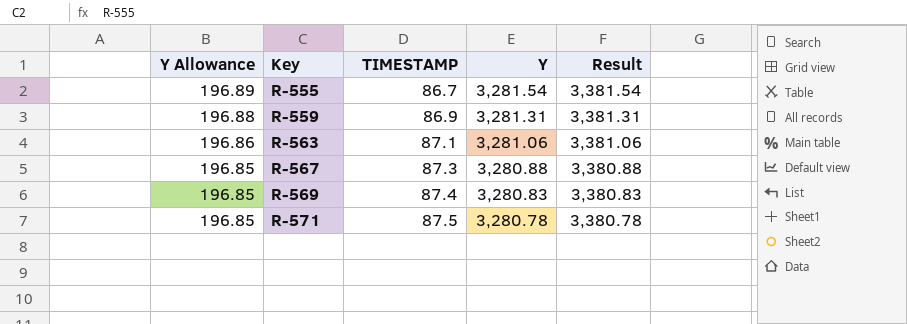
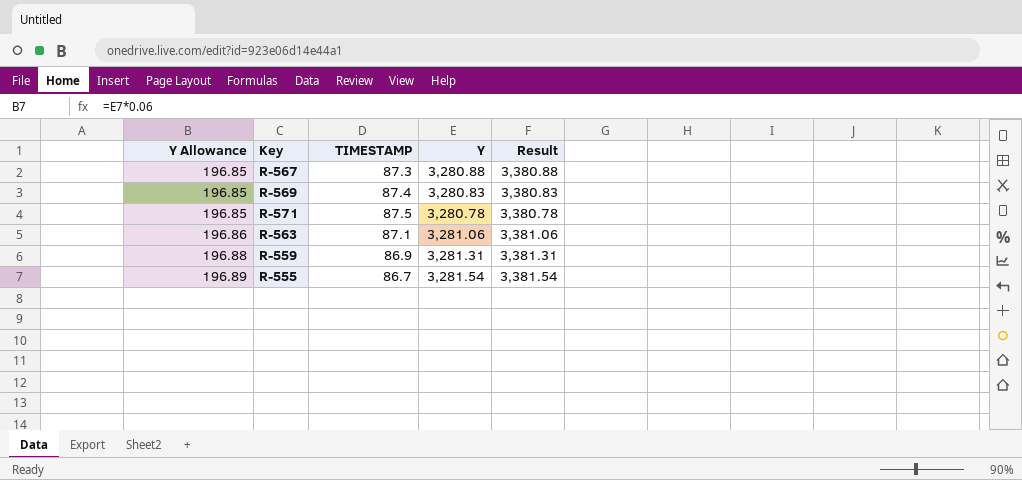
row order: Y Allowance descending -> Y Allowance ascending

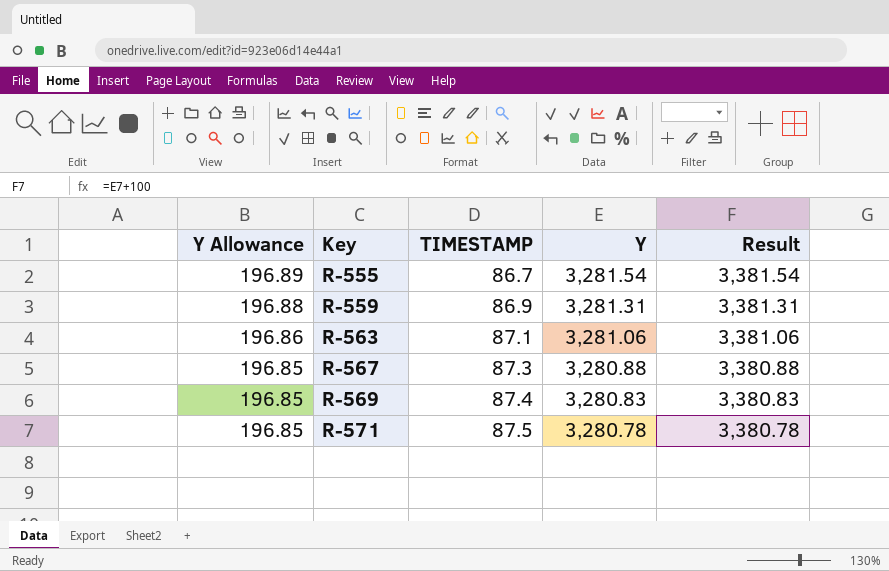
row order: Y Allowance ascending -> Y Allowance descending

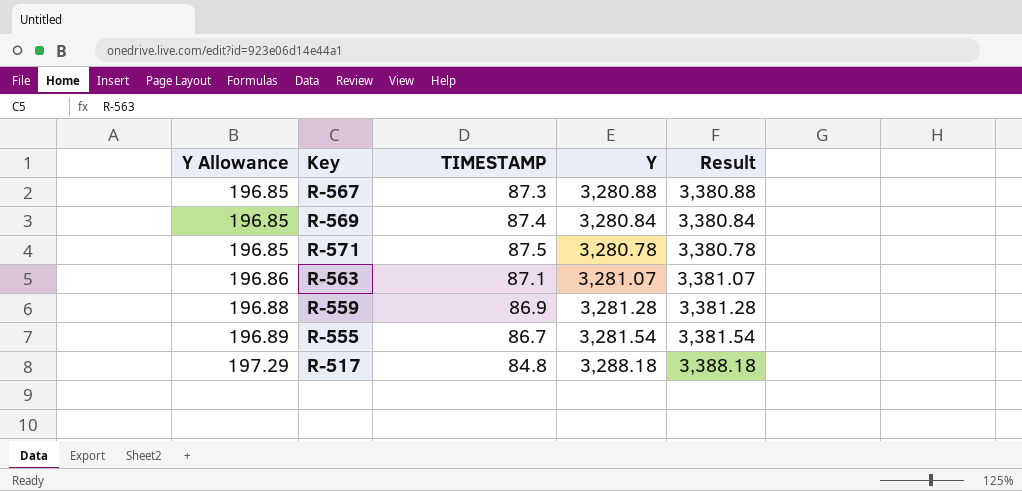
row order: Y Allowance descending -> Y Allowance ascending
R-569 | Y: 3,280.83 -> 3,280.84
R-569 | Result: 3,380.83 -> 3,380.84
R-563 | Y: 3,281.06 -> 3,281.07
R-563 | Result: 3,381.06 -> 3,381.07
R-559 | Y: 3,281.31 -> 3,281.28
R-559 | Result: 3,381.31 -> 3,381.28
row R-517: none -> 197.29 | 84.8 | 3,288.18 | 3,388.18

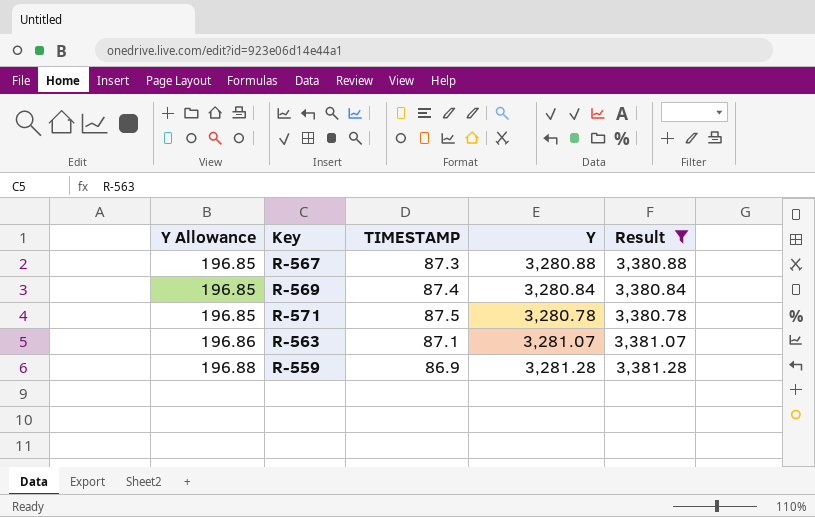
filter: none -> Result <= 3,381.28

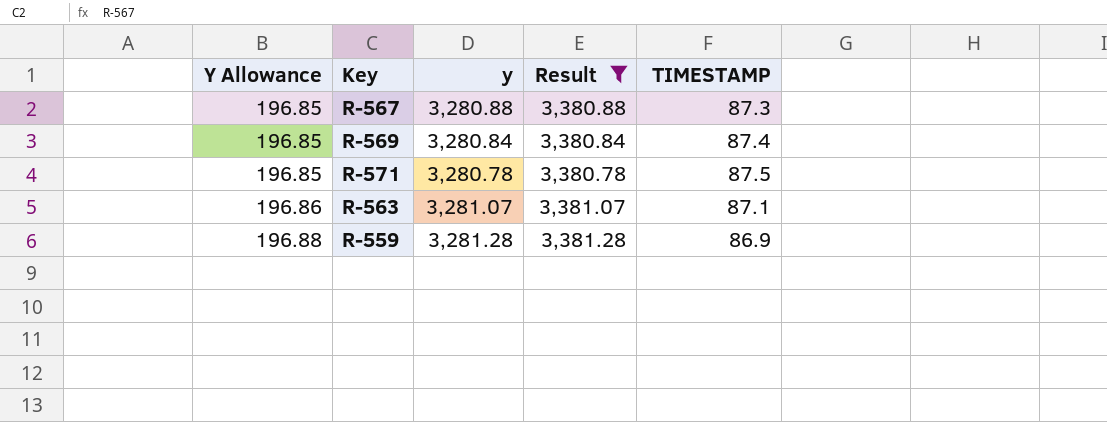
column name: Y -> y
column TIMESTAMP | position: 3 -> 5

